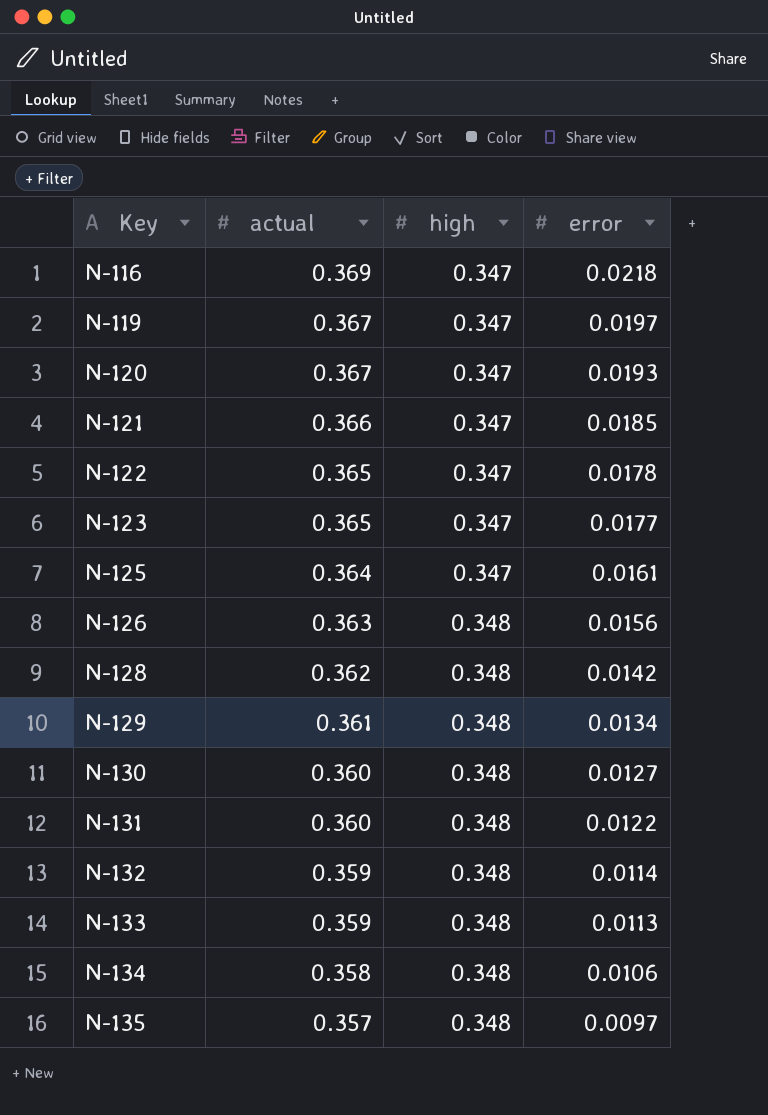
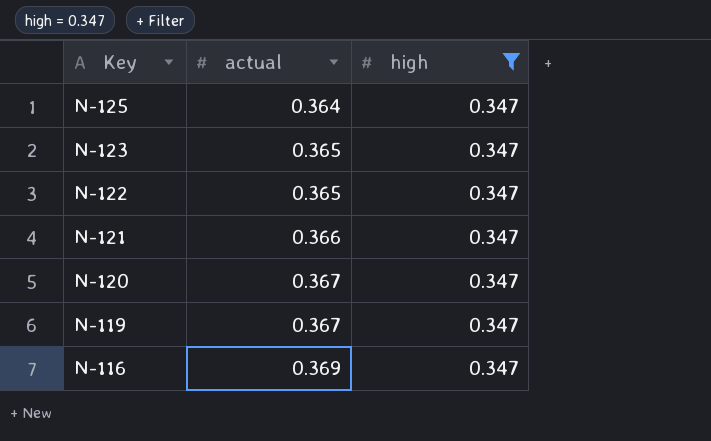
filter: none -> high = 0.347
row order: Key ascending -> Key descending
column error | position: 4 -> none

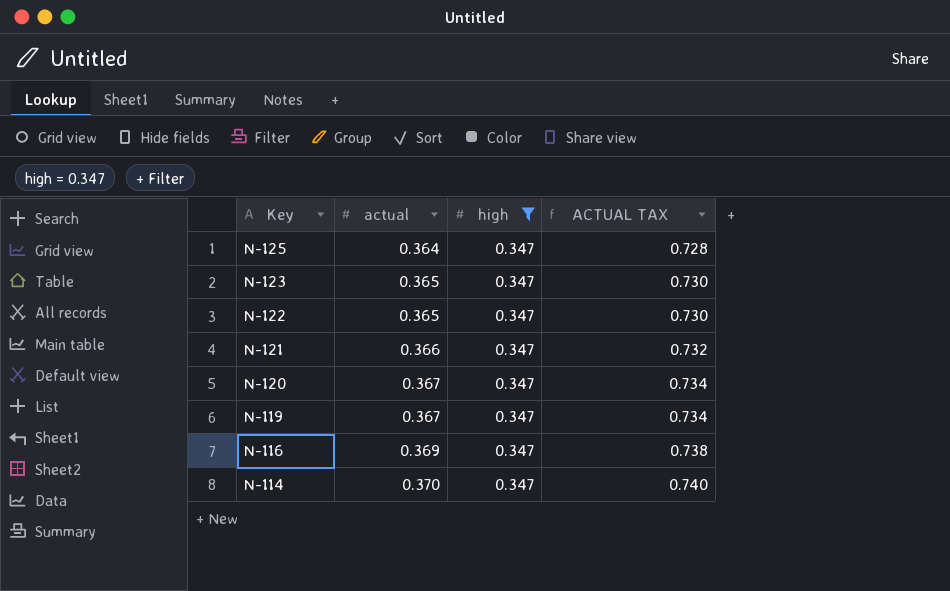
column ACTUAL TAX | formula: none -> [actual] * 2
row N-114: none -> 0.370 | 0.347 | 0.740

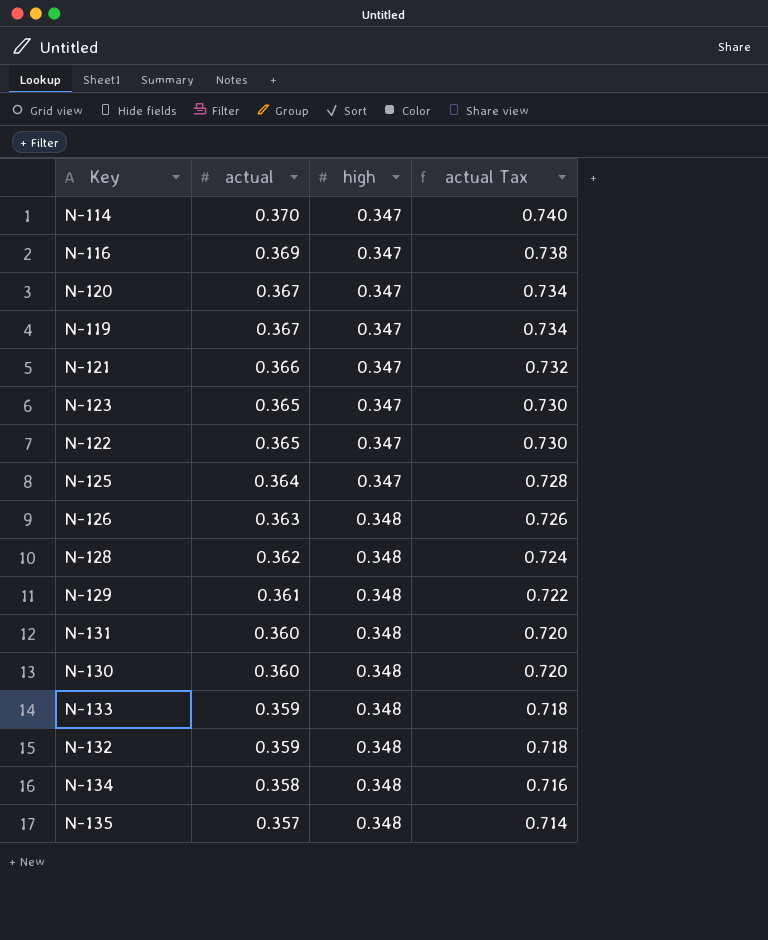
filter: high = 0.347 -> none
row order: Key descending -> actual descending
column name: ACTUAL TAX -> actual Tax

